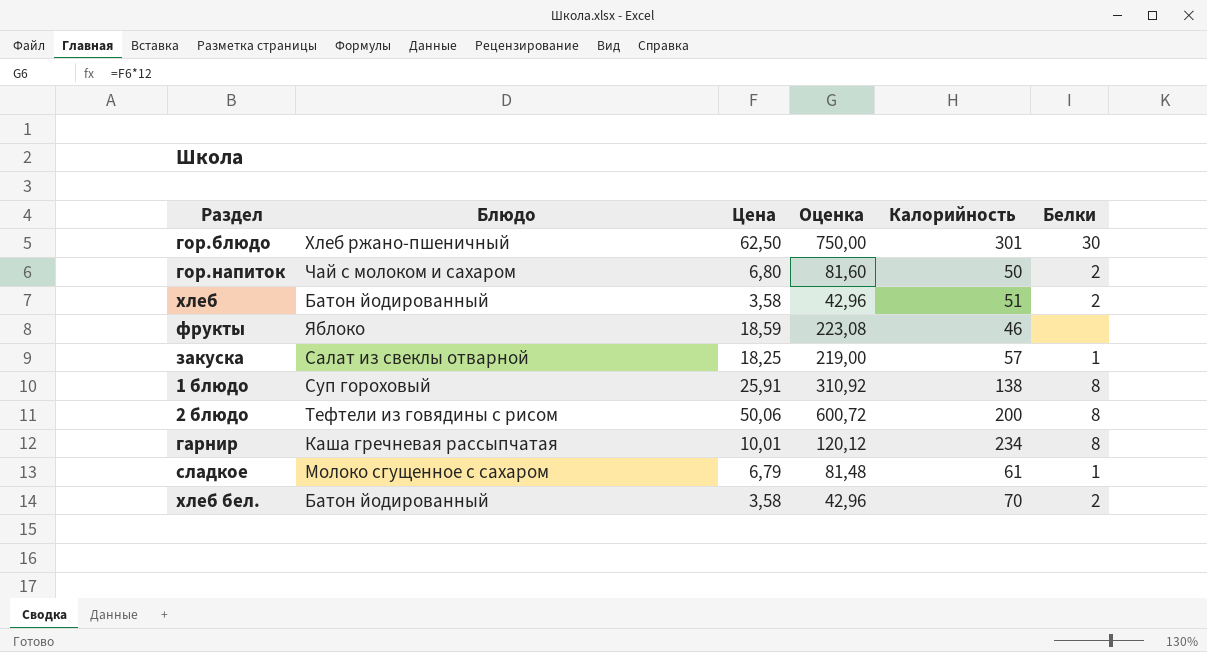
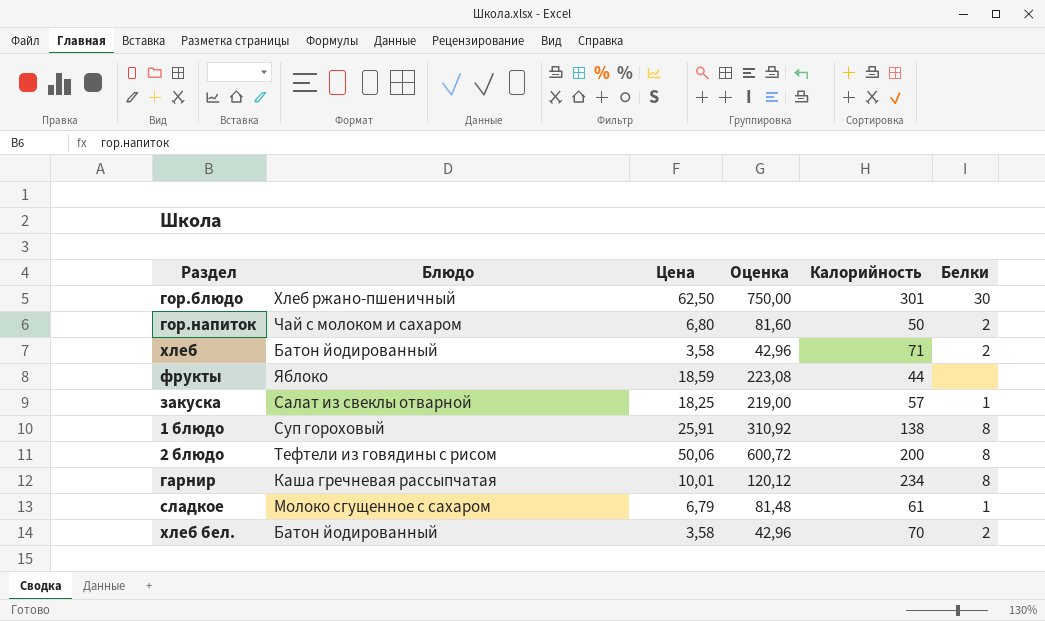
хлеб | Калорийность: 51 -> 71
фрукты | Калорийность: 46 -> 44

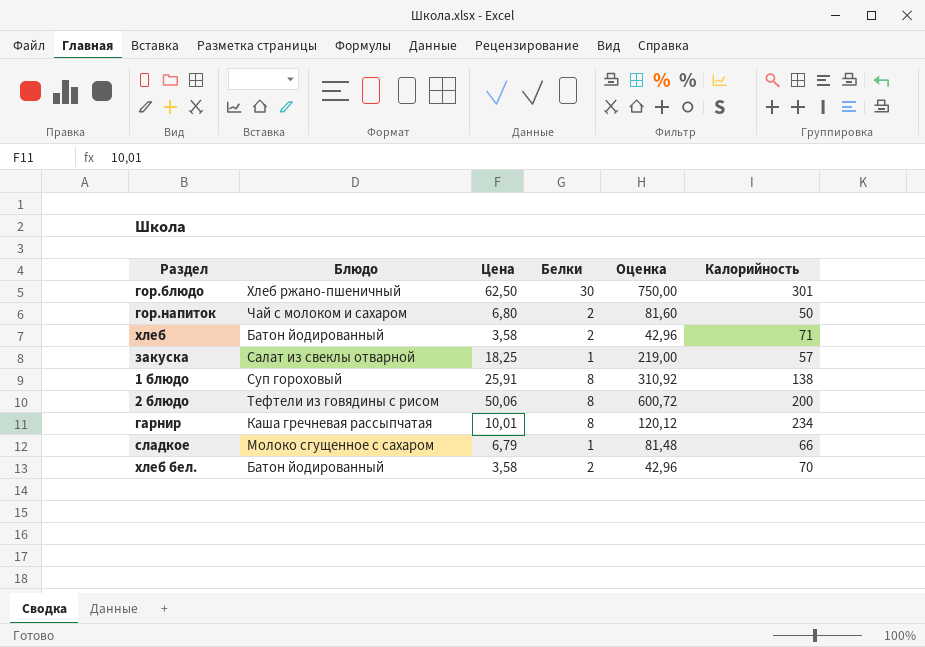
column Белки | position: 6 -> 4
row фрукты: Яблоко | 18,59 | 223,08 | 44 | none -> none
сладкое | Калорийность: 61 -> 66

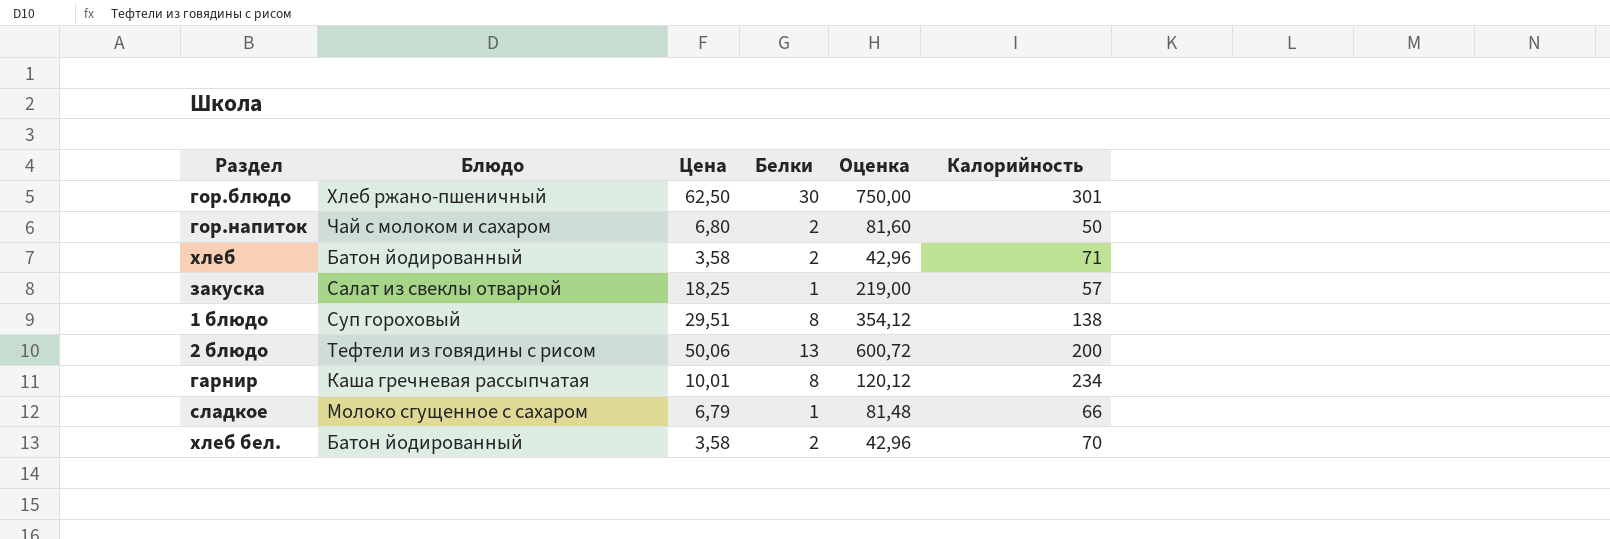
1 блюдо | Цена: 25,91 -> 29,51
1 блюдо | Оценка: 310,92 -> 354,12
2 блюдо | Белки: 8 -> 13

